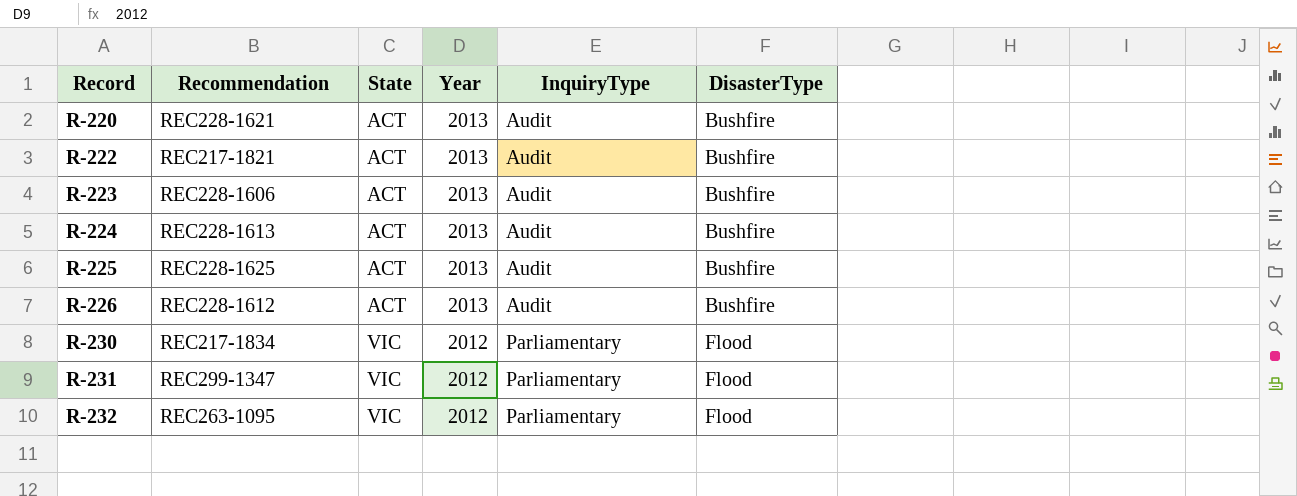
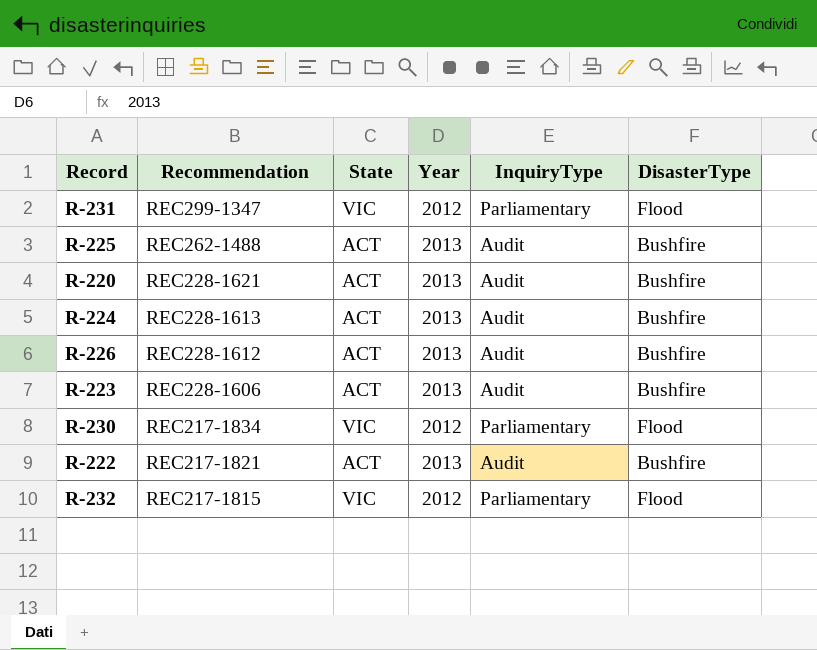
row order: Record ascending -> Recommendation descending
R-225 | Recommendation: REC228-1625 -> REC262-1488
R-232 | Recommendation: REC263-1095 -> REC217-1815

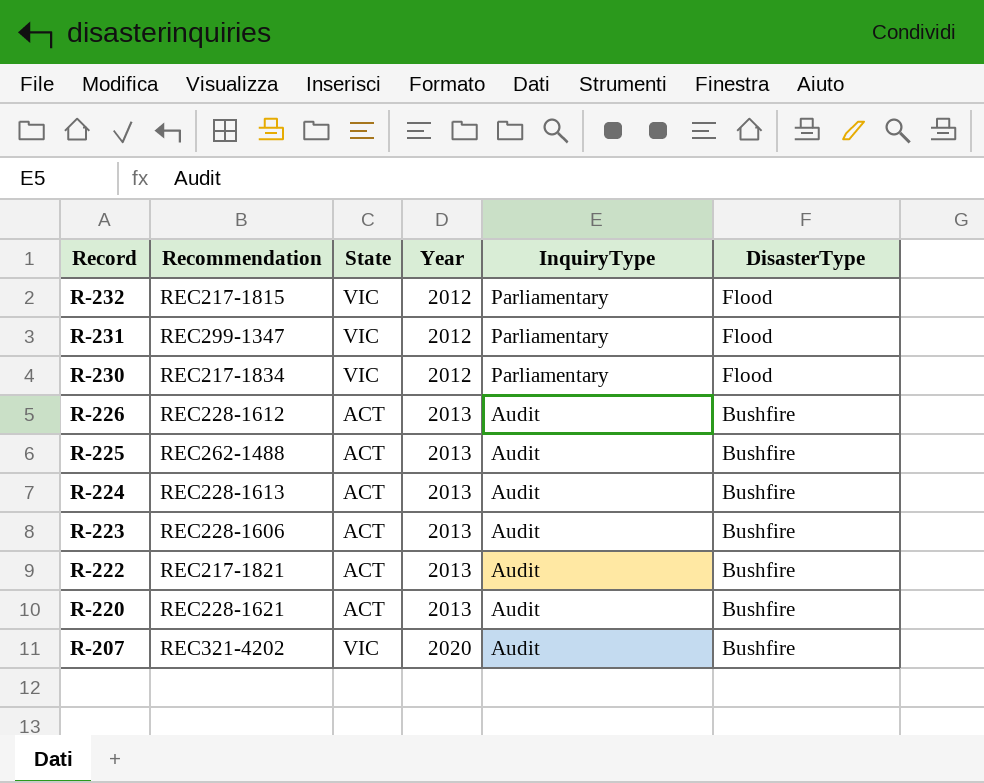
row order: Recommendation descending -> Record descending
row R-207: none -> REC321-4202 | VIC | 2020 | Audit | Bushfire

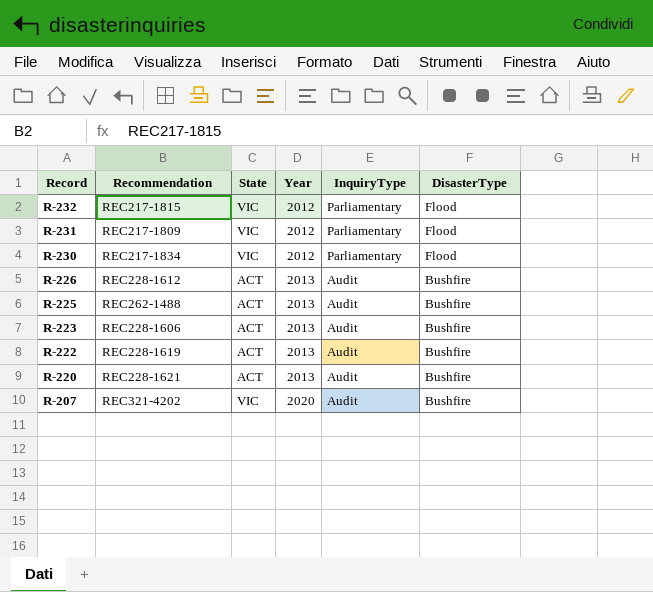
row R-224: REC228-1613 | ACT | 2013 | Audit | Bushfire -> none
R-231 | Recommendation: REC299-1347 -> REC217-1809
R-222 | Recommendation: REC217-1821 -> REC228-1619

